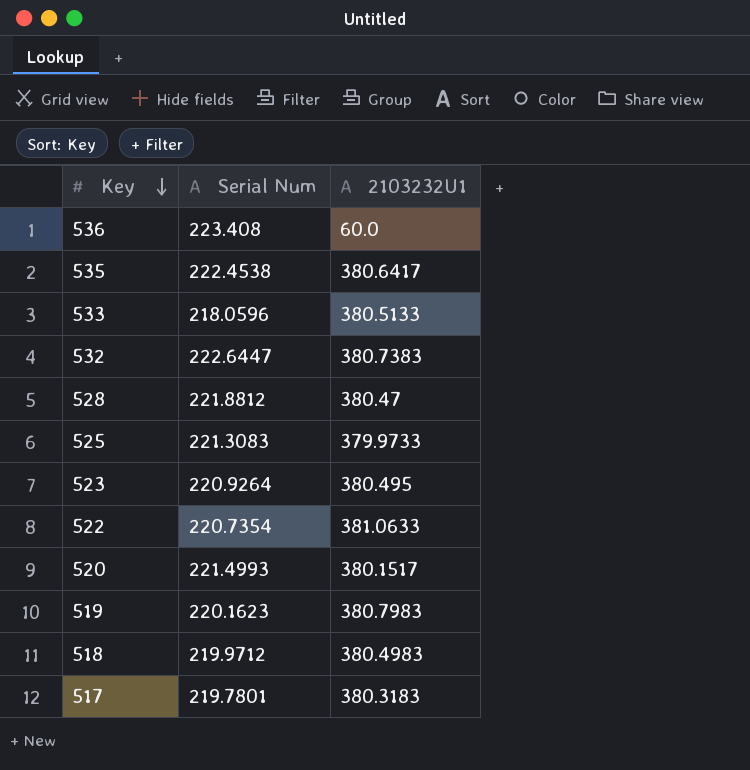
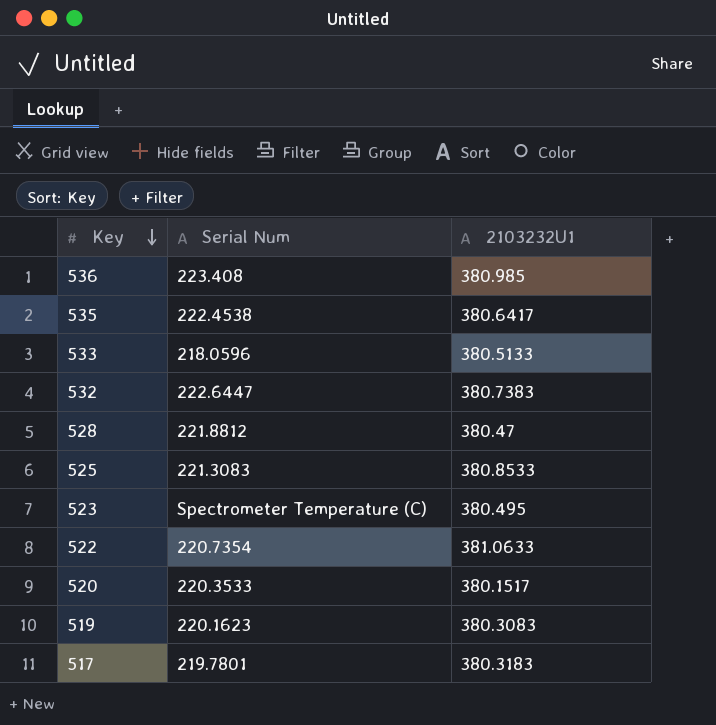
row 518: 219.9712 | 380.4983 -> none
536 | 2103232U1: 60.0 -> 380.985
525 | 2103232U1: 379.9733 -> 380.8533
523 | Serial Num: 220.9264 -> Spectrometer Temperature (C)
520 | Serial Num: 221.4993 -> 220.3533
519 | 2103232U1: 380.7983 -> 380.3083

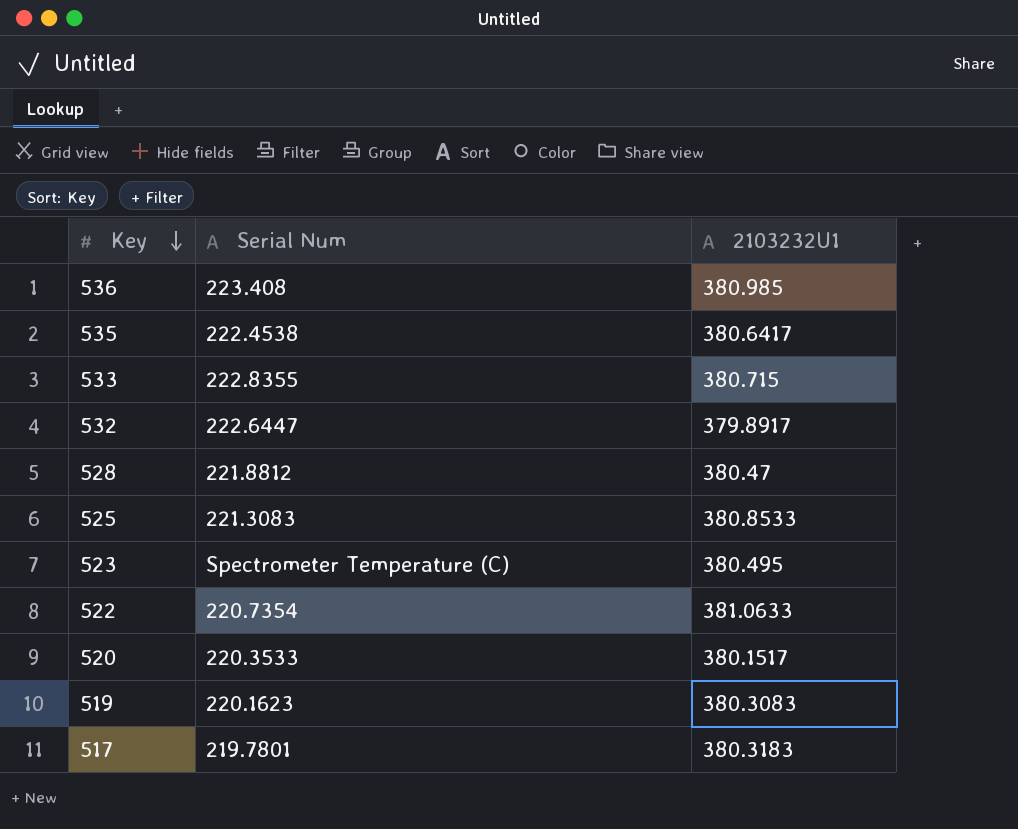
533 | Serial Num: 218.0596 -> 222.8355
533 | 2103232U1: 380.5133 -> 380.715
532 | 2103232U1: 380.7383 -> 379.8917

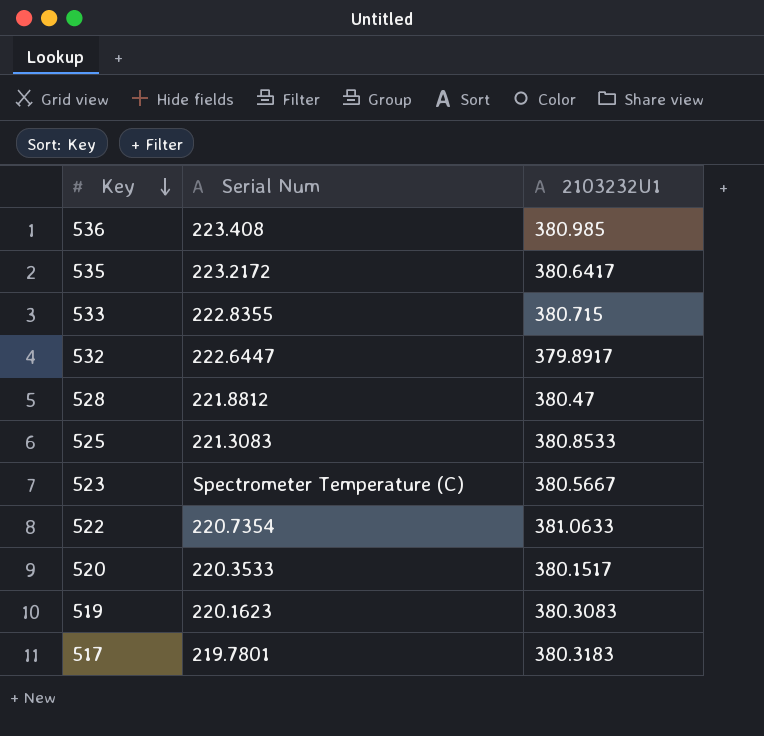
535 | Serial Num: 222.4538 -> 223.2172
523 | 2103232U1: 380.495 -> 380.5667

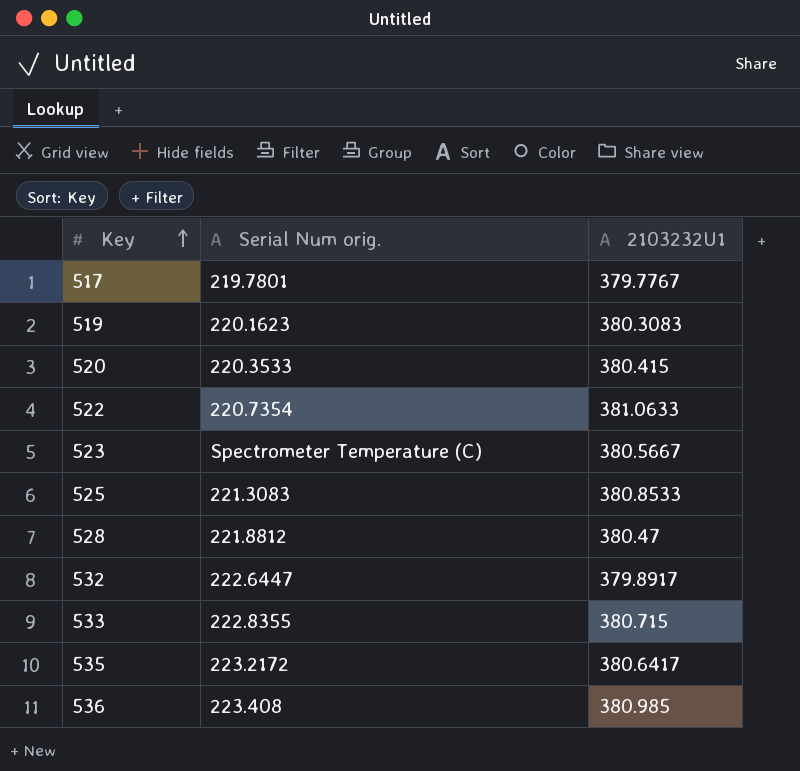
row order: Key descending -> Key ascending
column name: Serial Num -> Serial Num orig.
517 | 2103232U1: 380.3183 -> 379.7767
520 | 2103232U1: 380.1517 -> 380.415

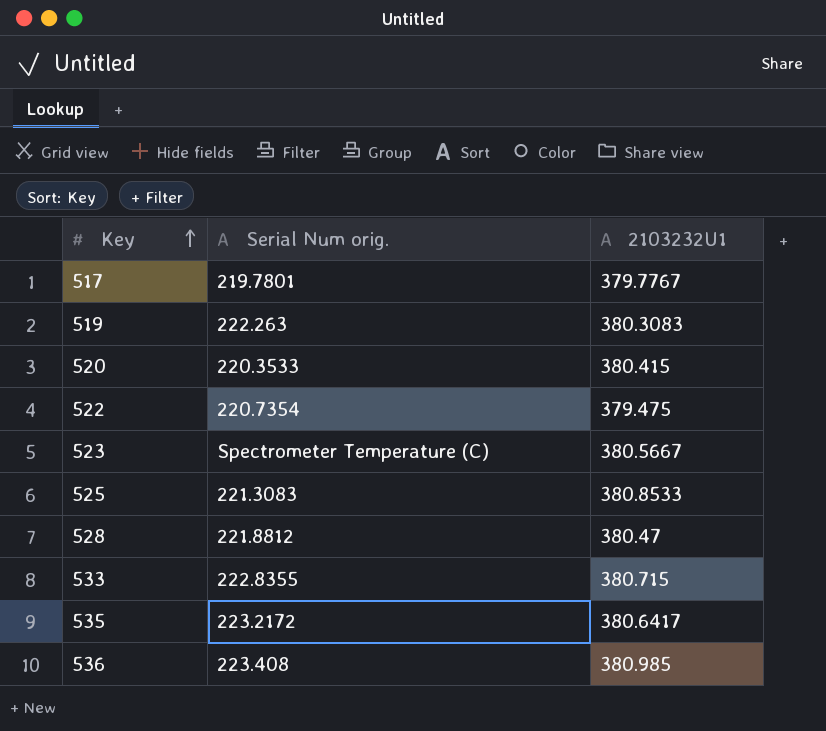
row 532: 222.6447 | 379.8917 -> none
519 | Serial Num orig.: 220.1623 -> 222.263
522 | 2103232U1: 381.0633 -> 379.475

